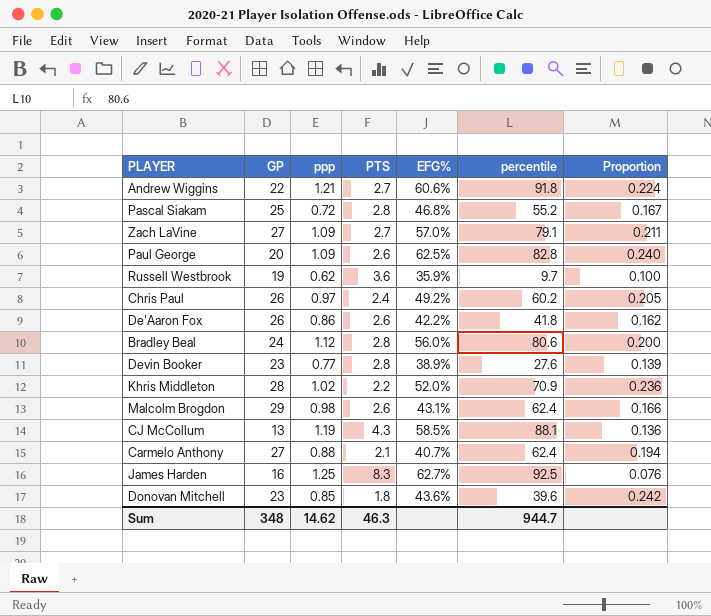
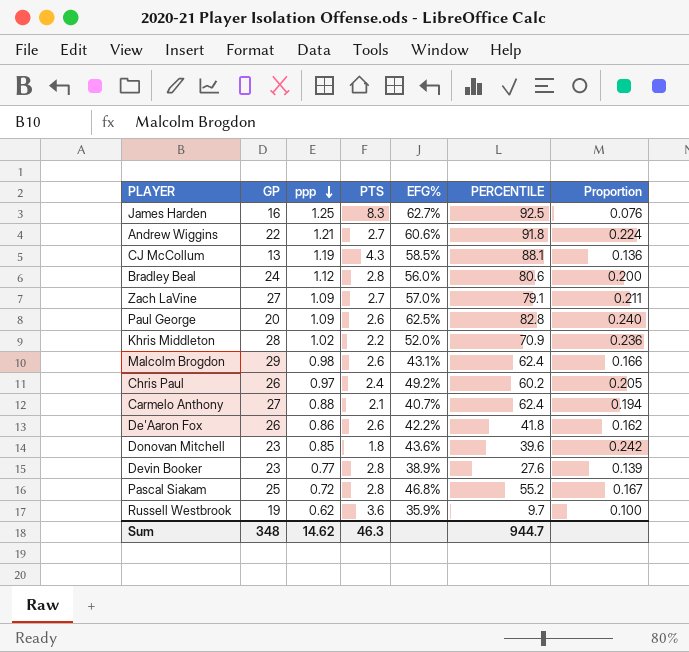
row order: none -> ppp descending
column name: percentile -> PERCENTILE

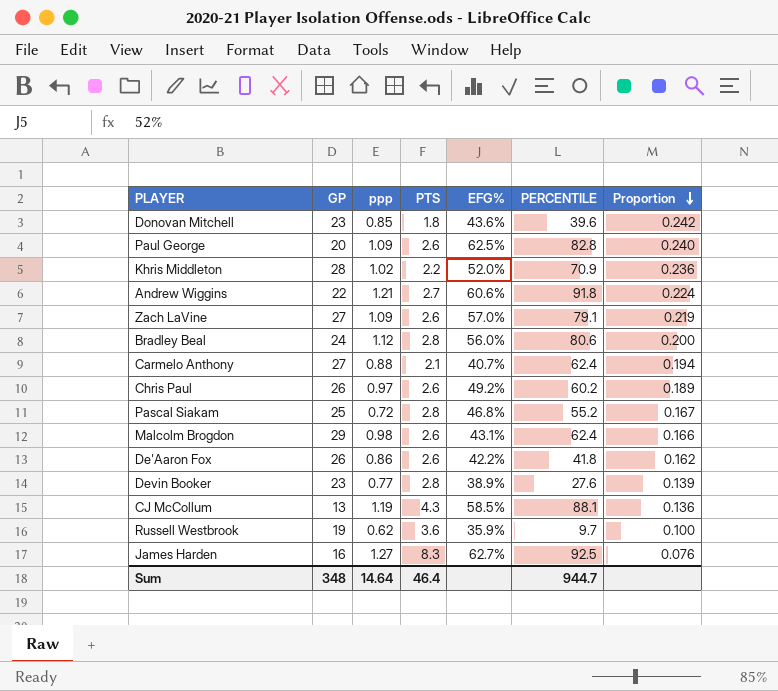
row order: ppp descending -> Proportion descending
Zach LaVine | PTS: 2.7 -> 2.6
Zach LaVine | Proportion: 0.211 -> 0.219
Chris Paul | PTS: 2.4 -> 2.6
Chris Paul | Proportion: 0.205 -> 0.189
James Harden | ppp: 1.25 -> 1.27
Sum | ppp: 14.62 -> 14.64
Sum | PTS: 46.3 -> 46.4

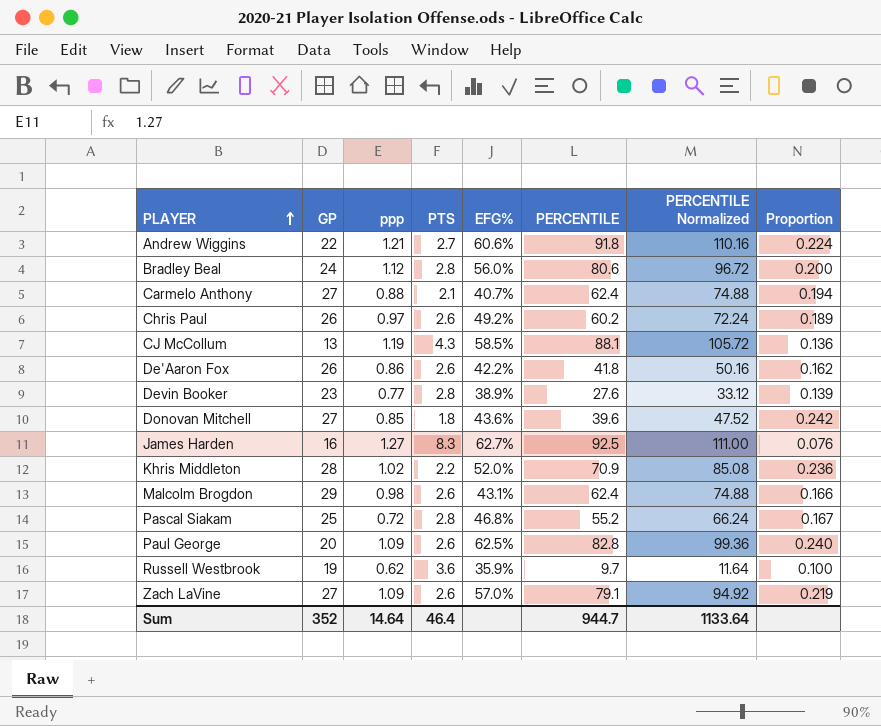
row order: Proportion descending -> PLAYER ascending
column PERCENTILE Normalized | formula: none -> [PERCENTILE] * 1.2
Donovan Mitchell | GP: 23 -> 27
Sum | GP: 348 -> 352

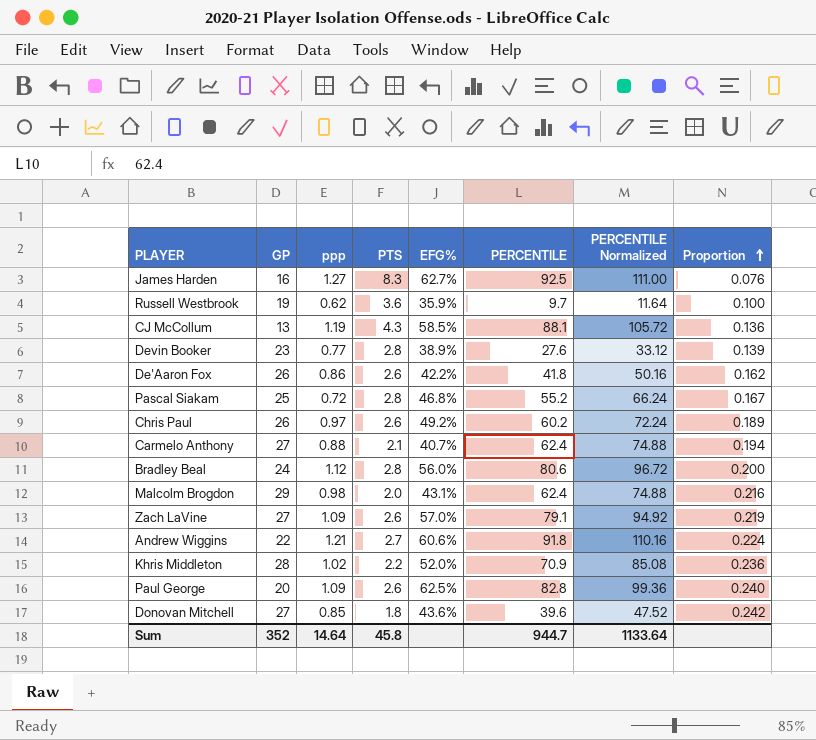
row order: PLAYER ascending -> Proportion ascending
Malcolm Brogdon | PTS: 2.6 -> 2.0
Malcolm Brogdon | Proportion: 0.166 -> 0.216
Sum | PTS: 46.4 -> 45.8

